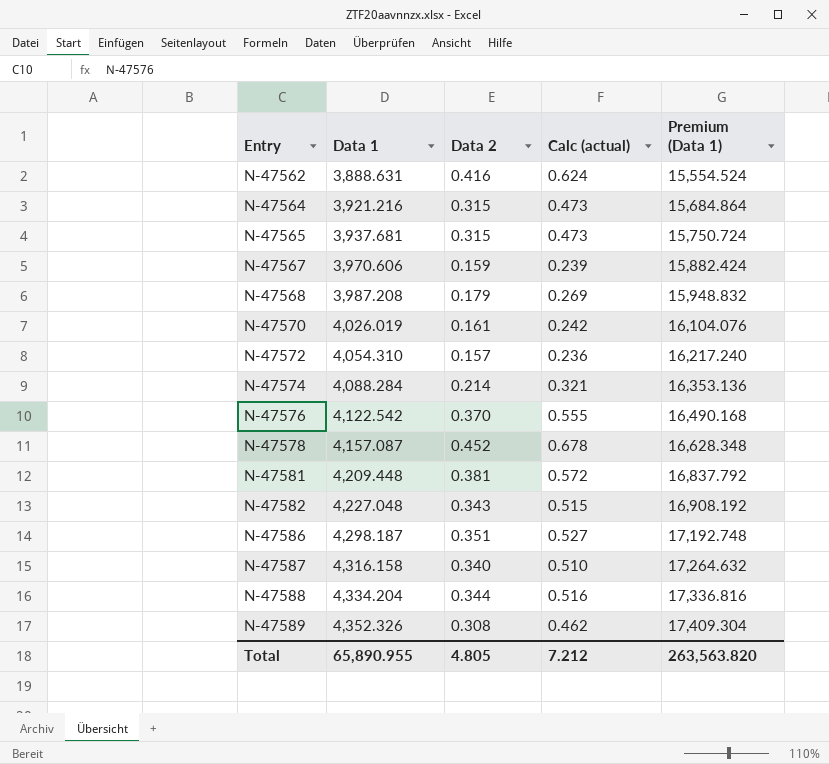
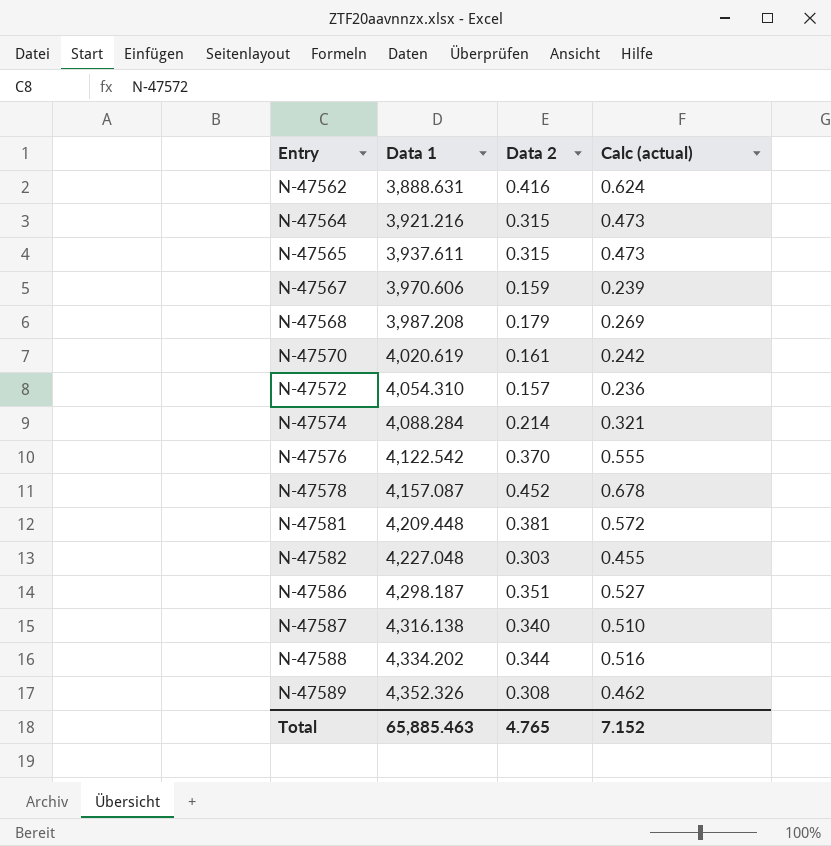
column Premium (Data 1) | formula: [Data 1] * 4 -> none
N-47565 | Data 1: 3,937.681 -> 3,937.611
N-47570 | Data 1: 4,026.019 -> 4,020.619
N-47582 | Data 2: 0.343 -> 0.303
N-47582 | Calc (actual): 0.515 -> 0.455
N-47587 | Data 1: 4,316.158 -> 4,316.138
N-47588 | Data 1: 4,334.204 -> 4,334.202
Total | Data 1: 65,890.955 -> 65,885.463
Total | Data 2: 4.805 -> 4.765
Total | Calc (actual): 7.212 -> 7.152

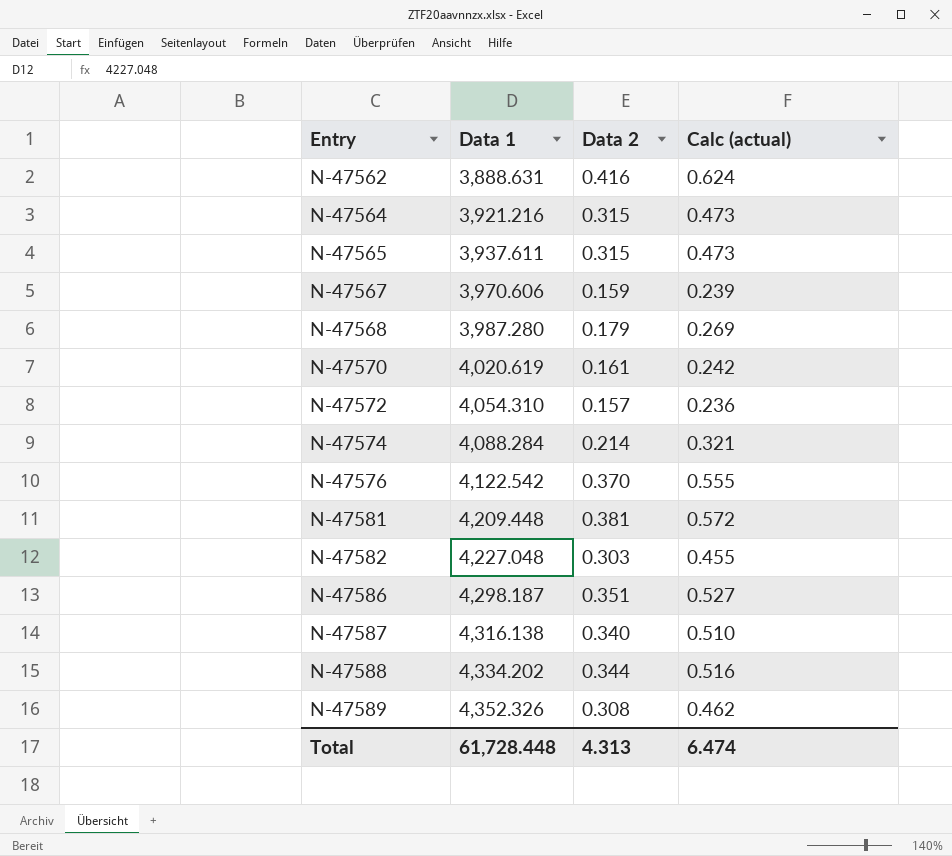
row N-47578: 4,157.087 | 0.452 | 0.678 -> none
N-47568 | Data 1: 3,987.208 -> 3,987.280
Total | Data 1: 65,885.463 -> 61,728.448
Total | Data 2: 4.765 -> 4.313
Total | Calc (actual): 7.152 -> 6.474

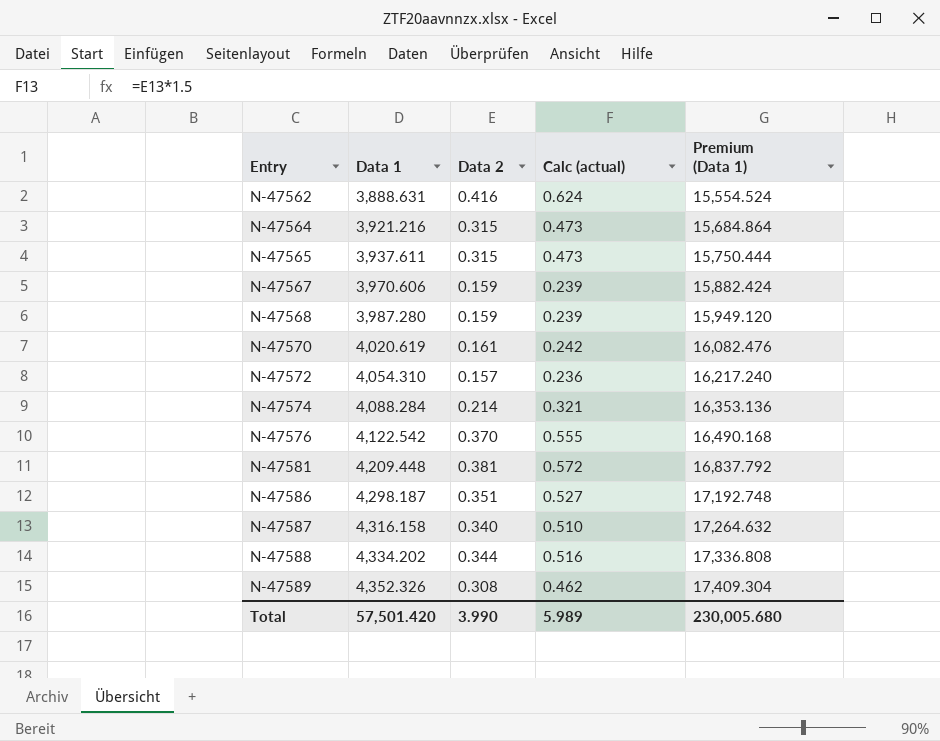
column Premium (Data 1) | formula: none -> [Data 1] * 4
row N-47582: 4,227.048 | 0.303 | 0.455 -> none
N-47568 | Data 2: 0.179 -> 0.159
N-47568 | Calc (actual): 0.269 -> 0.239
N-47587 | Data 1: 4,316.138 -> 4,316.158
Total | Data 1: 61,728.448 -> 57,501.420
Total | Data 2: 4.313 -> 3.990
Total | Calc (actual): 6.474 -> 5.989

